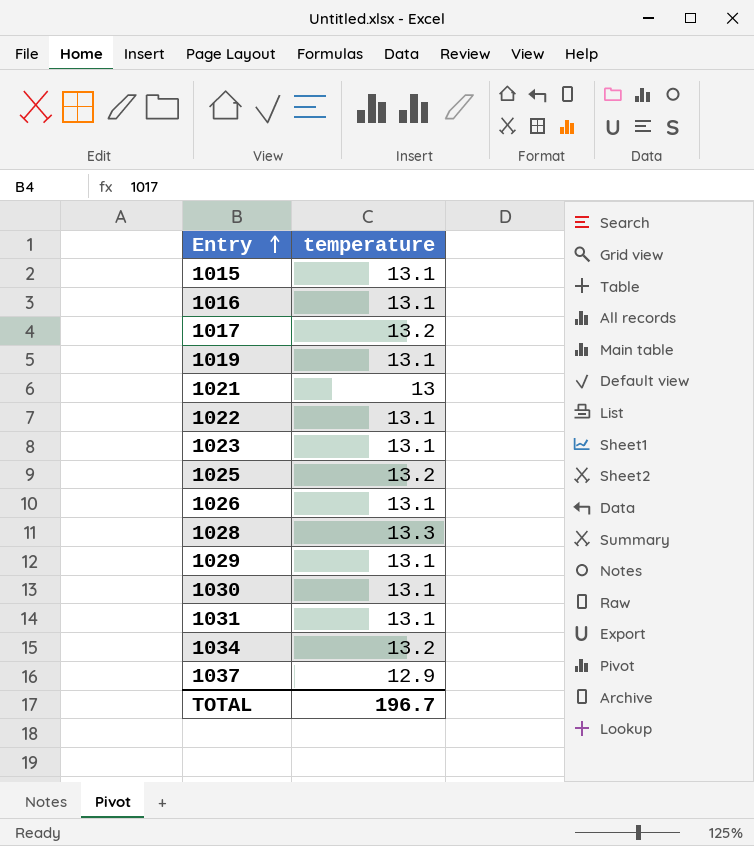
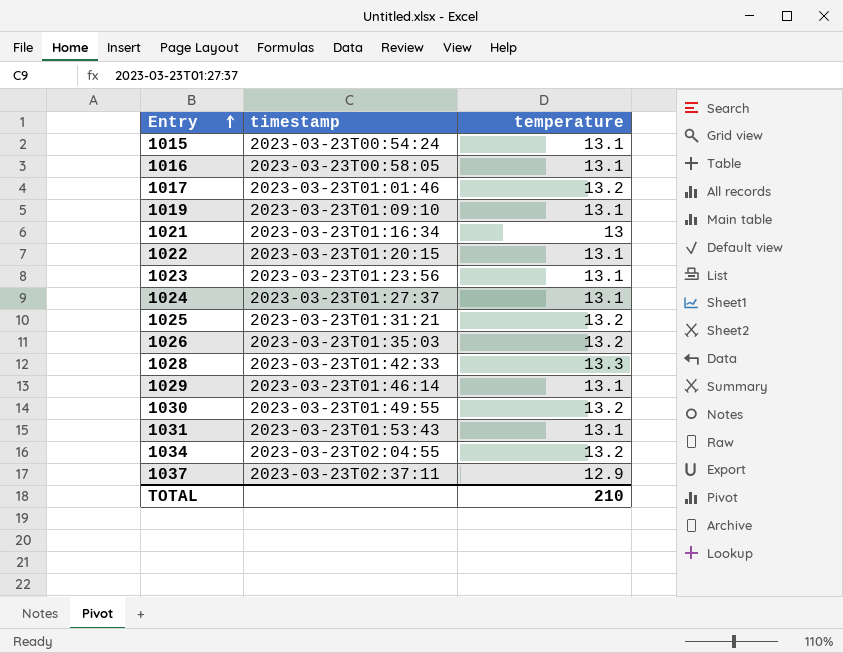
column timestamp | position: none -> 2
row 1024: none -> 2023-03-23T01:27:37 | 13.1
1026 | temperature: 13.1 -> 13.2
1030 | temperature: 13.1 -> 13.2
TOTAL | temperature: 196.7 -> 210

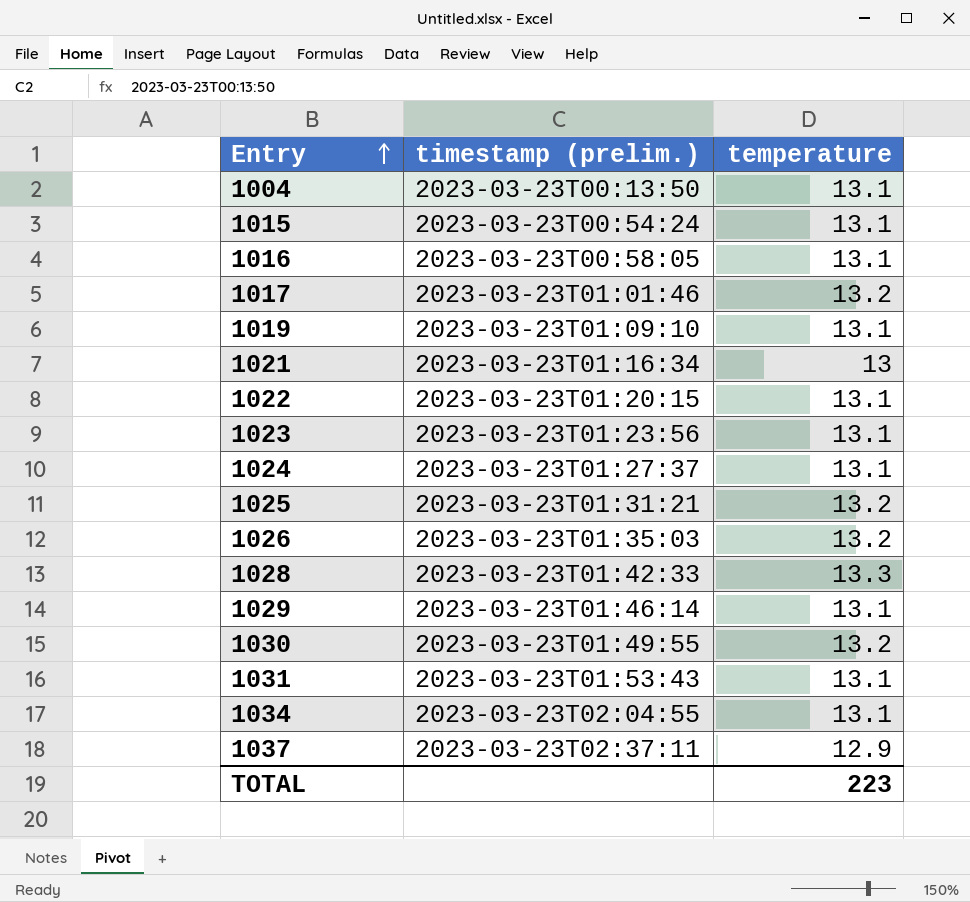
column name: timestamp -> timestamp (prelim.)
row 1004: none -> 2023-03-23T00:13:50 | 13.1
1034 | temperature: 13.2 -> 13.1
TOTAL | temperature: 210 -> 223

